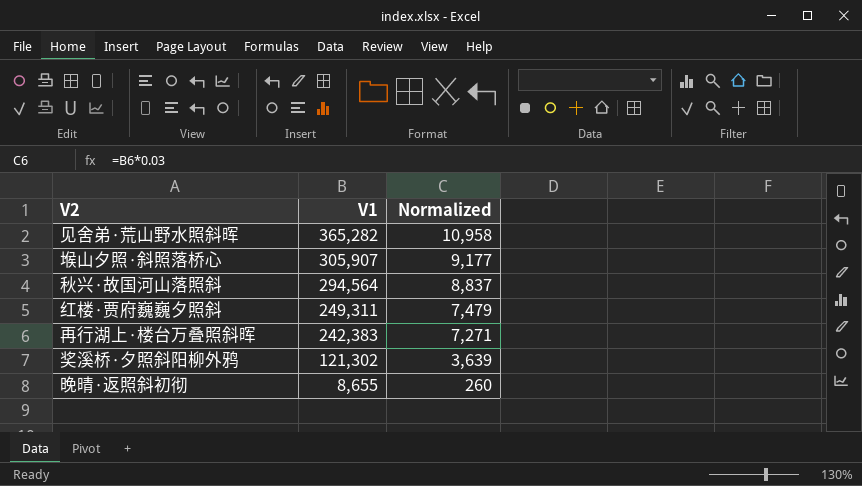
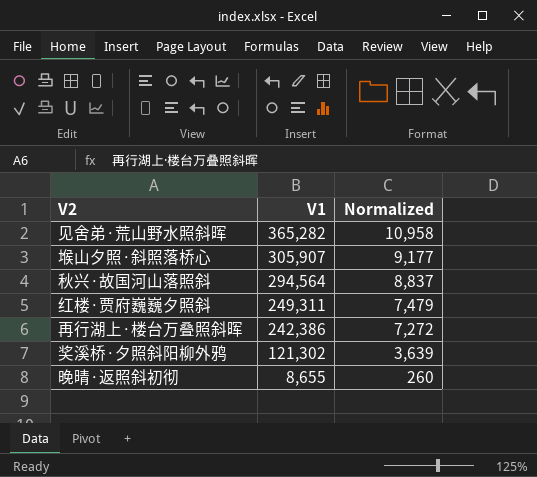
再行湖上·楼台万叠照斜晖 | V1: 242,383 -> 242,386
再行湖上·楼台万叠照斜晖 | Normalized: 7,271 -> 7,272

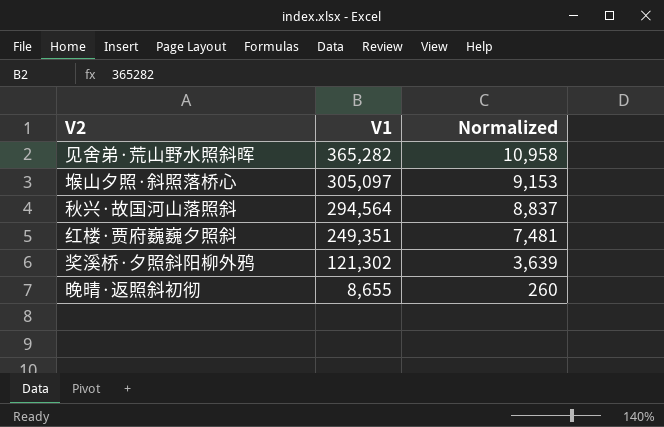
row 再行湖上·楼台万叠照斜晖: 242,386 | 7,272 -> none
堠山夕照·斜照落桥心 | V1: 305,907 -> 305,097
堠山夕照·斜照落桥心 | Normalized: 9,177 -> 9,153
红楼·贾府巍巍夕照斜 | V1: 249,311 -> 249,351
红楼·贾府巍巍夕照斜 | Normalized: 7,479 -> 7,481

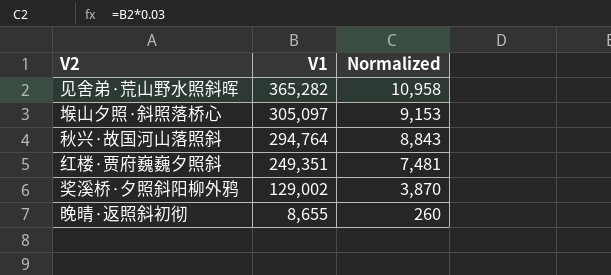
秋兴·故国河山落照斜 | V1: 294,564 -> 294,764
秋兴·故国河山落照斜 | Normalized: 8,837 -> 8,843
奖溪桥·夕照斜阳柳外鸦 | V1: 121,302 -> 129,002
奖溪桥·夕照斜阳柳外鸦 | Normalized: 3,639 -> 3,870

